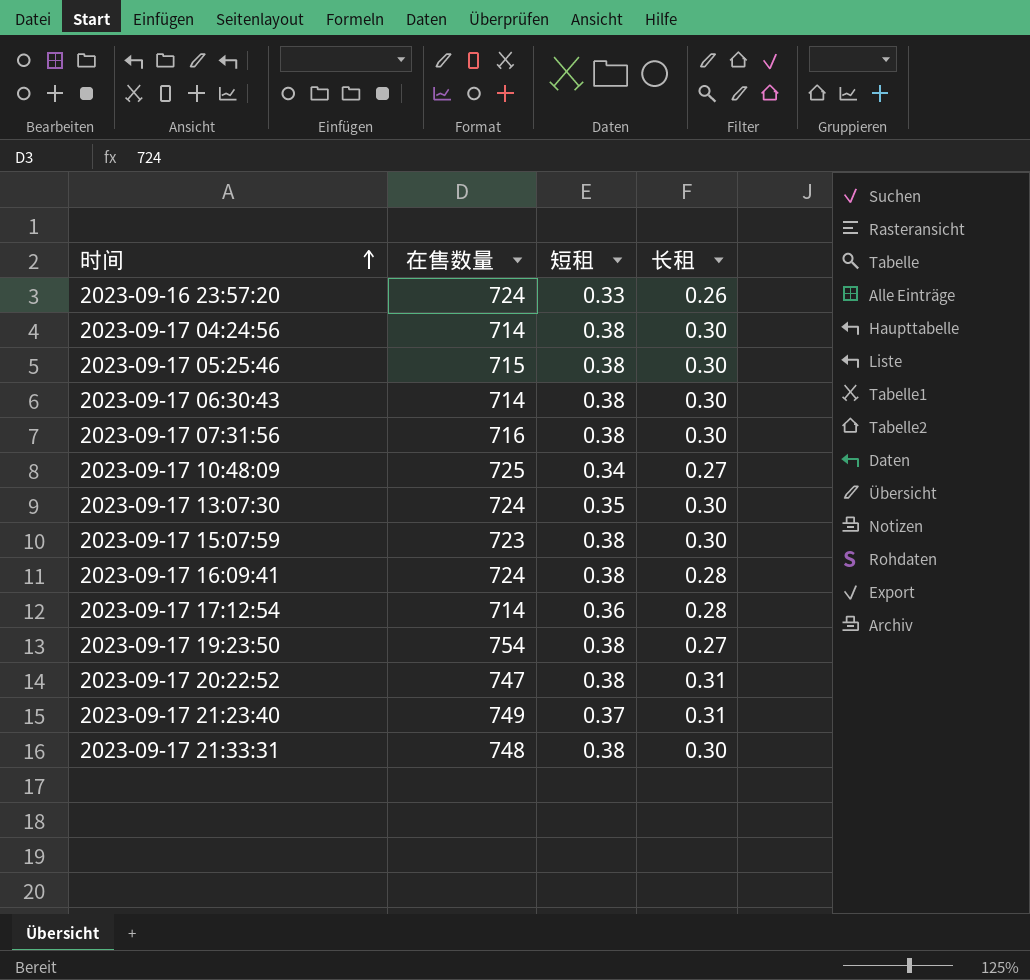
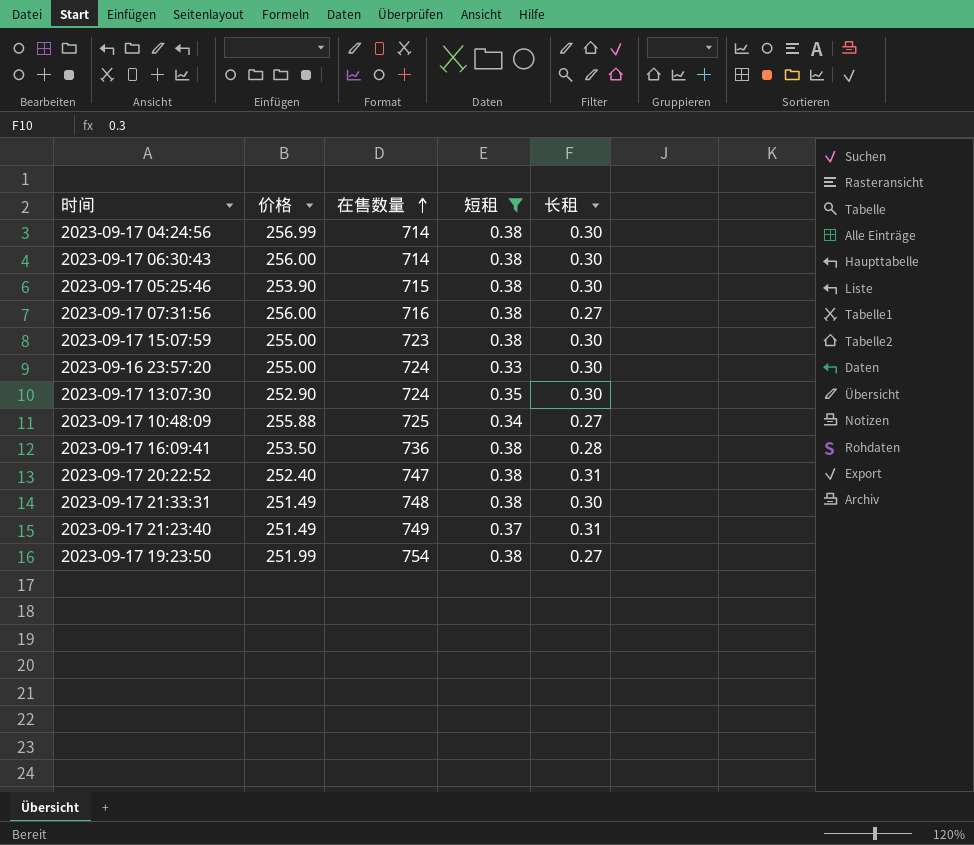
filter: none -> 短租 != 0.36
row order: 时间 ascending -> 在售数量 ascending
column 价格 | position: none -> 2
2023-09-17 07:31:56 | 长租: 0.30 -> 0.27
2023-09-16 23:57:20 | 长租: 0.26 -> 0.30
2023-09-17 16:09:41 | 在售数量: 724 -> 736

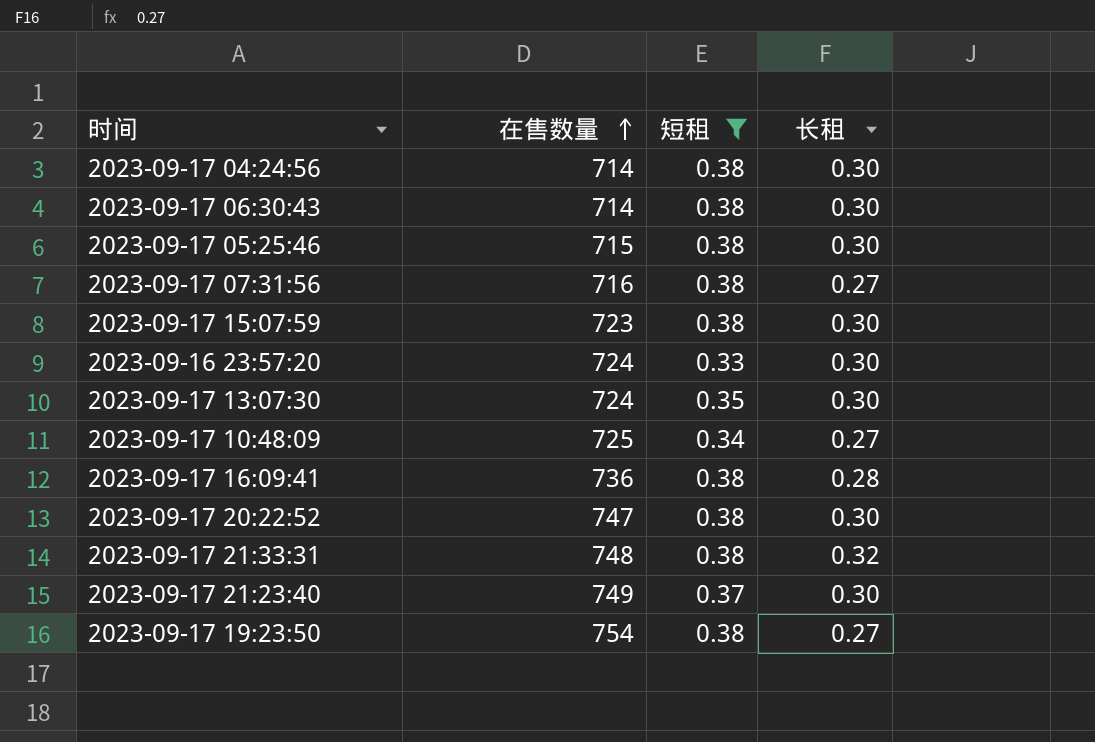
column 价格 | position: 2 -> none
2023-09-17 20:22:52 | 长租: 0.31 -> 0.30
2023-09-17 21:33:31 | 长租: 0.30 -> 0.32
2023-09-17 21:23:40 | 长租: 0.31 -> 0.30

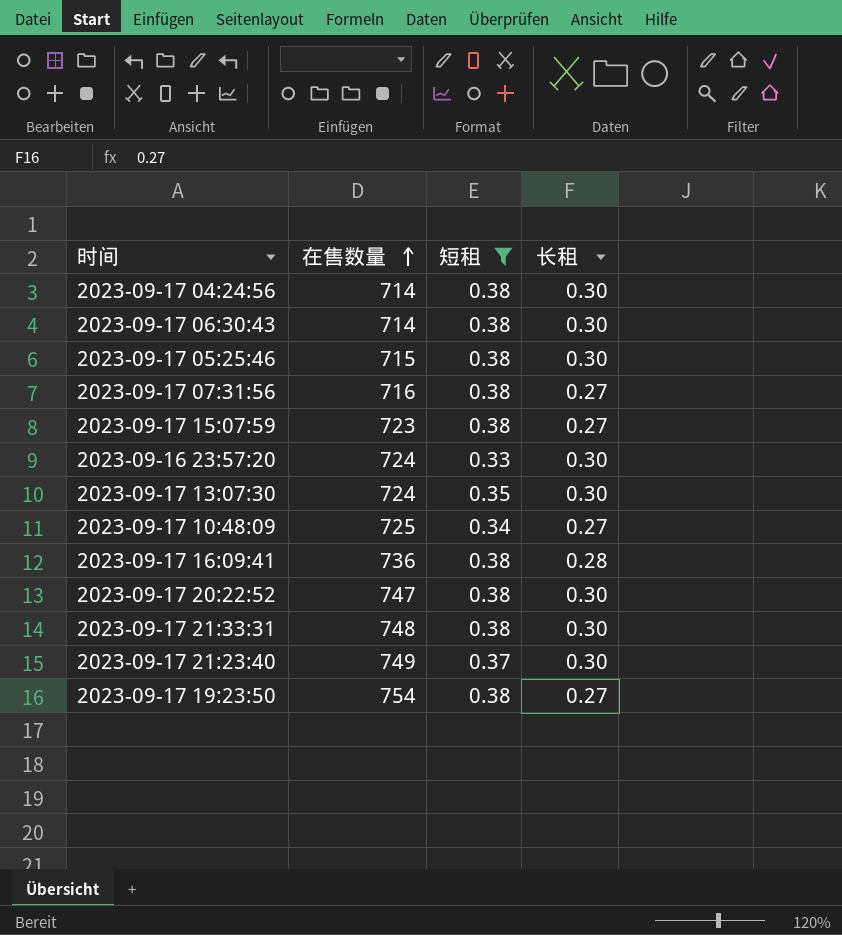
2023-09-17 15:07:59 | 长租: 0.30 -> 0.27
2023-09-17 21:33:31 | 长租: 0.32 -> 0.30

